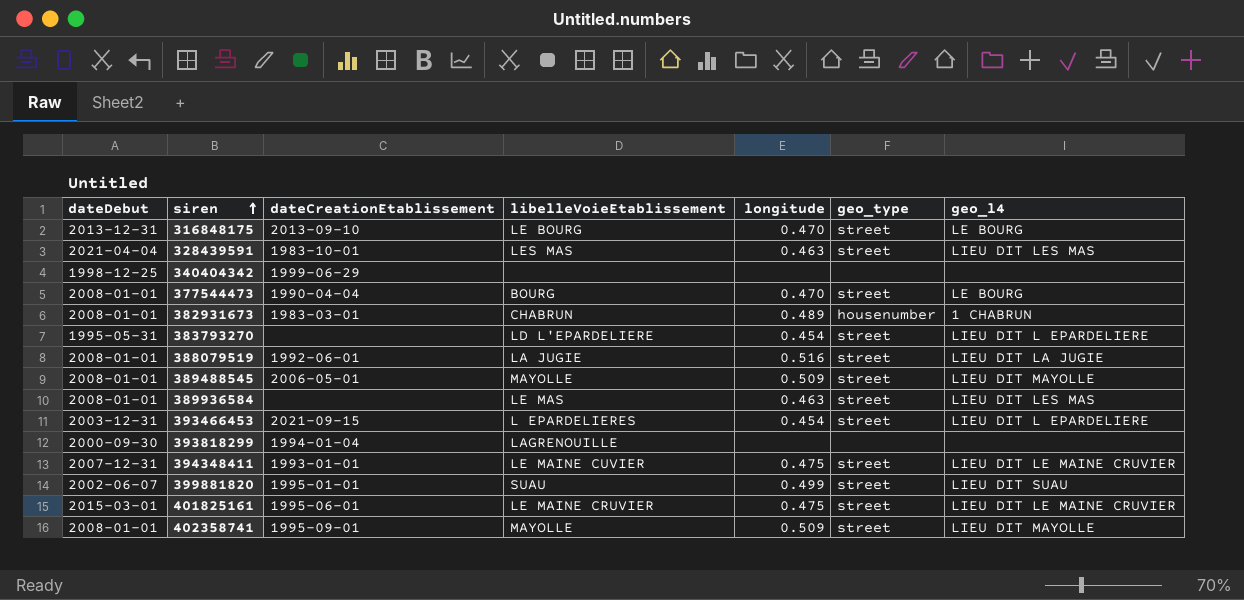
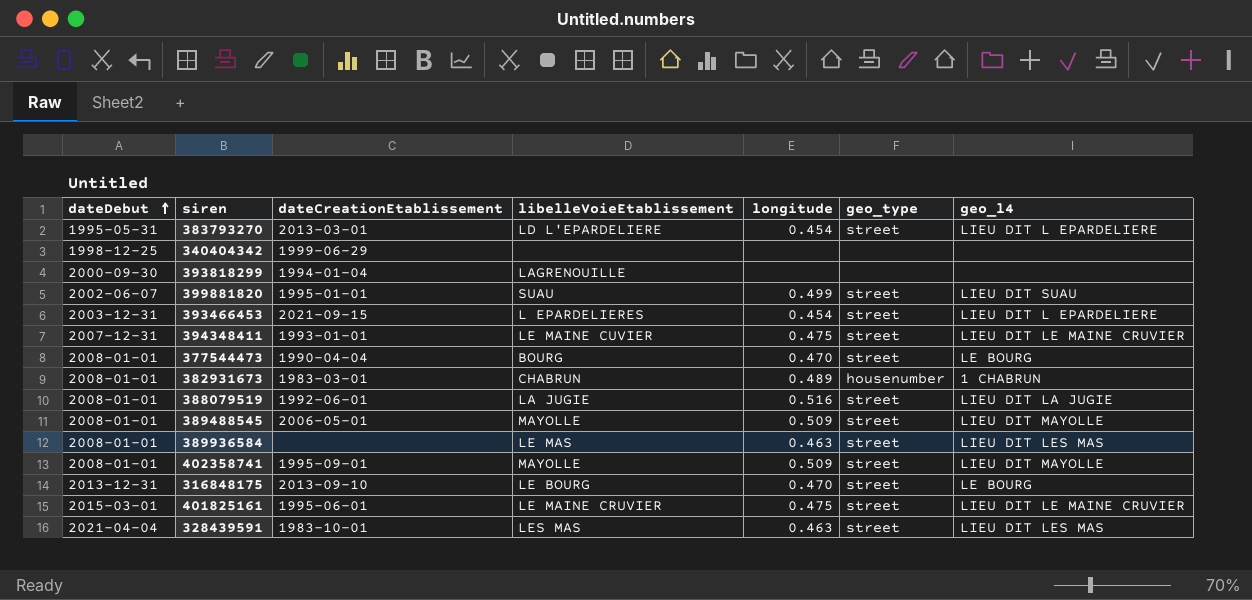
row order: siren ascending -> dateDebut ascending
383793270 | dateCreationEtablissement: none -> 2013-03-01

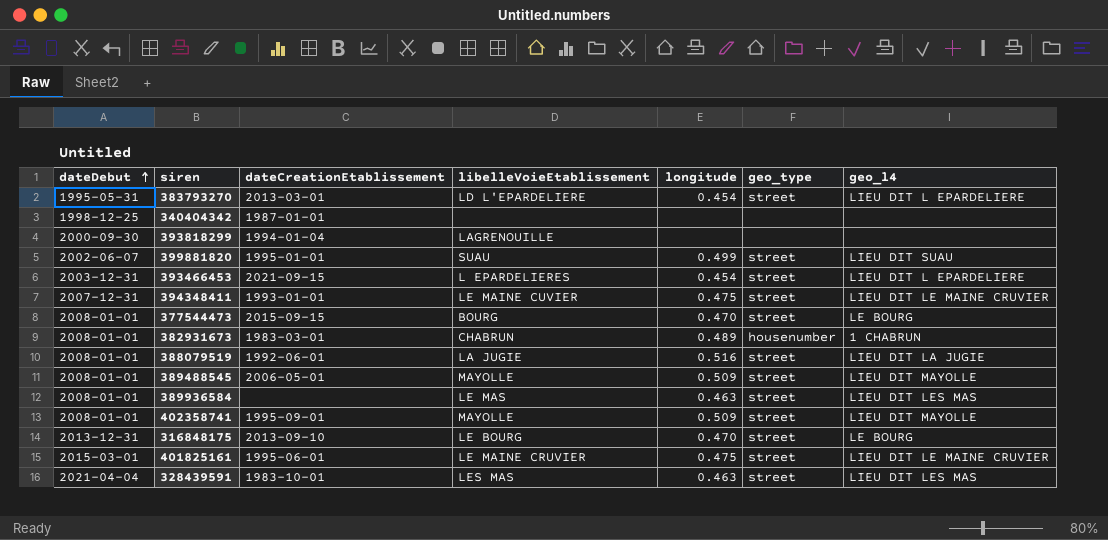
340404342 | dateCreationEtablissement: 1999-06-29 -> 1987-01-01
377544473 | dateCreationEtablissement: 1990-04-04 -> 2015-09-15

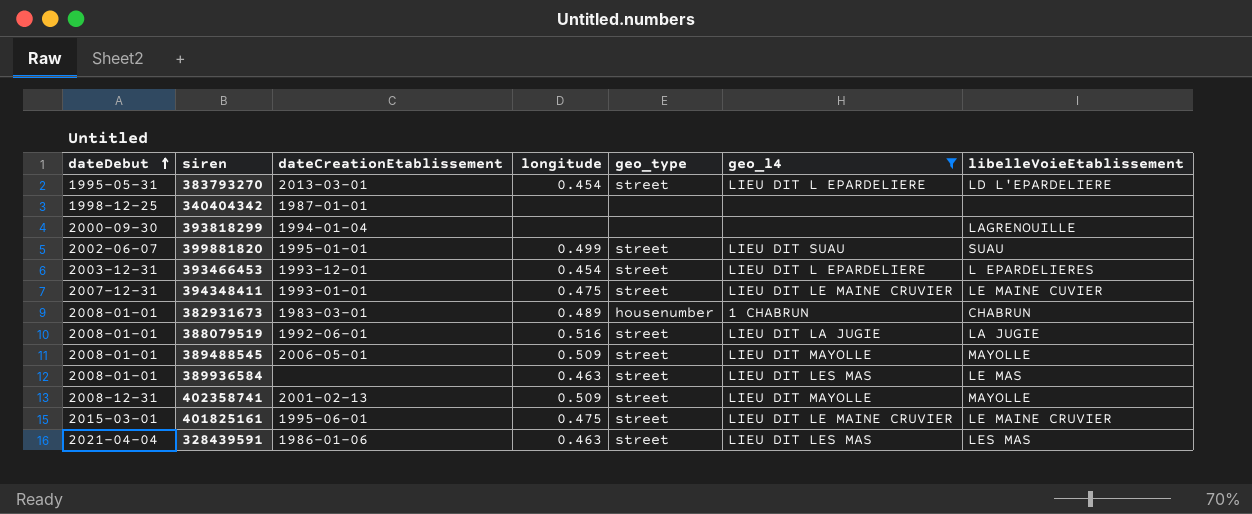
filter: none -> geo_l4 != LE BOURG
column libelleVoieEtablissement | position: 4 -> 7
393466453 | dateCreationEtablissement: 2021-09-15 -> 1993-12-01
402358741 | dateDebut: 2008-01-01 -> 2008-12-31
402358741 | dateCreationEtablissement: 1995-09-01 -> 2001-02-13
328439591 | dateCreationEtablissement: 1983-10-01 -> 1986-01-06

